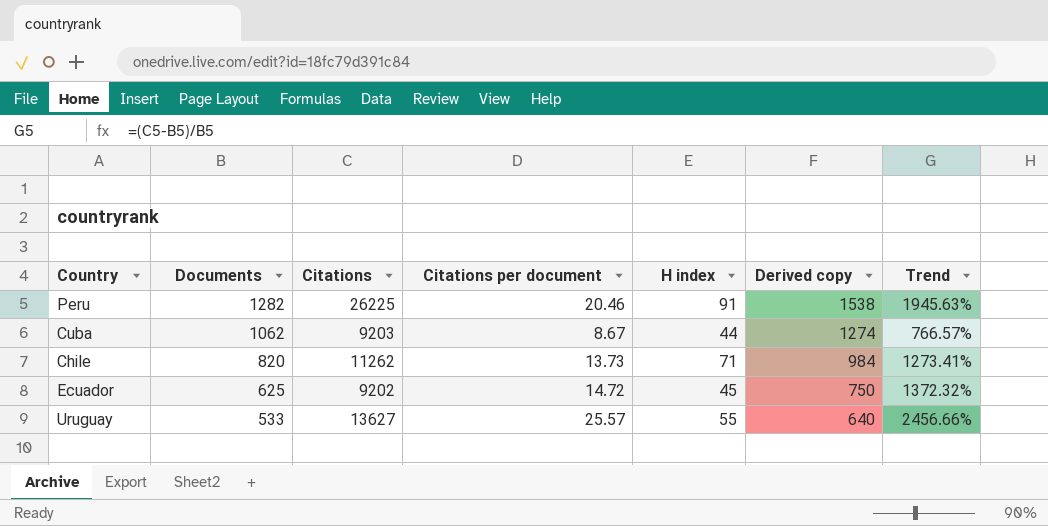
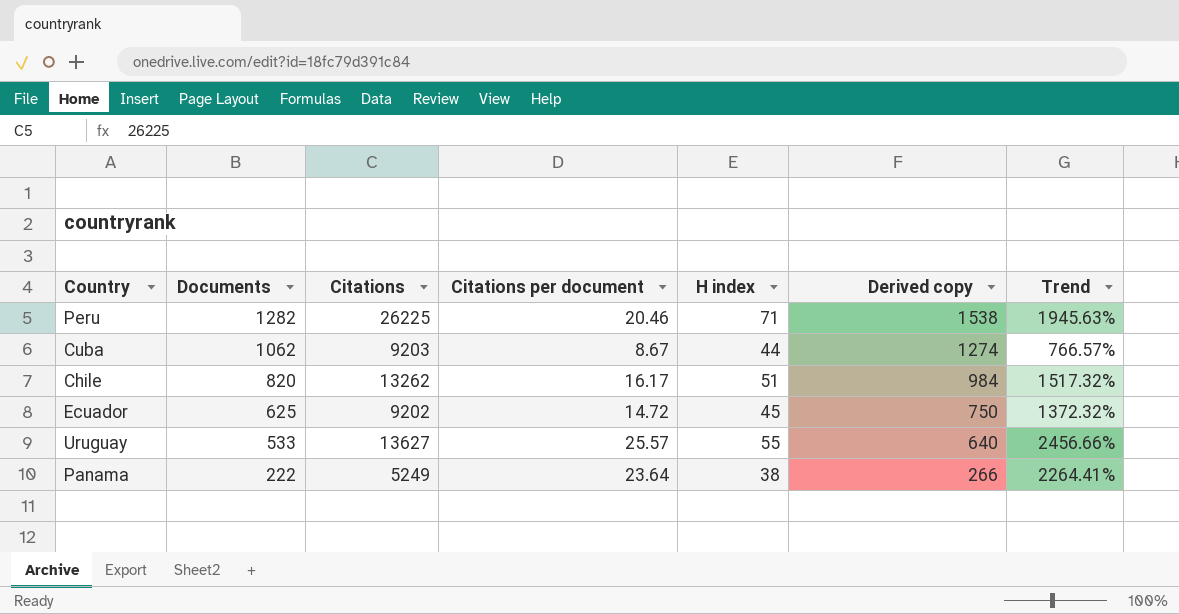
Peru | H index: 91 -> 71
Chile | Citations: 11262 -> 13262
Chile | Citations per document: 13.73 -> 16.17
Chile | H index: 71 -> 51
Chile | Trend: 1273.41% -> 1517.32%
row Panama: none -> 222 | 5249 | 23.64 | 38 | 266 | 2264.41%

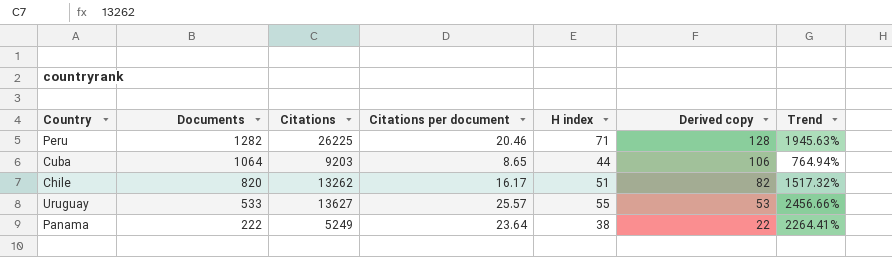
column Derived copy | formula: [Documents] * 1.2 -> [Documents] * 0.1
row Ecuador: 625 | 9202 | 14.72 | 45 | 750 | 1372.32% -> none
Cuba | Documents: 1062 -> 1064
Cuba | Citations per document: 8.67 -> 8.65
Cuba | Trend: 766.57% -> 764.94%

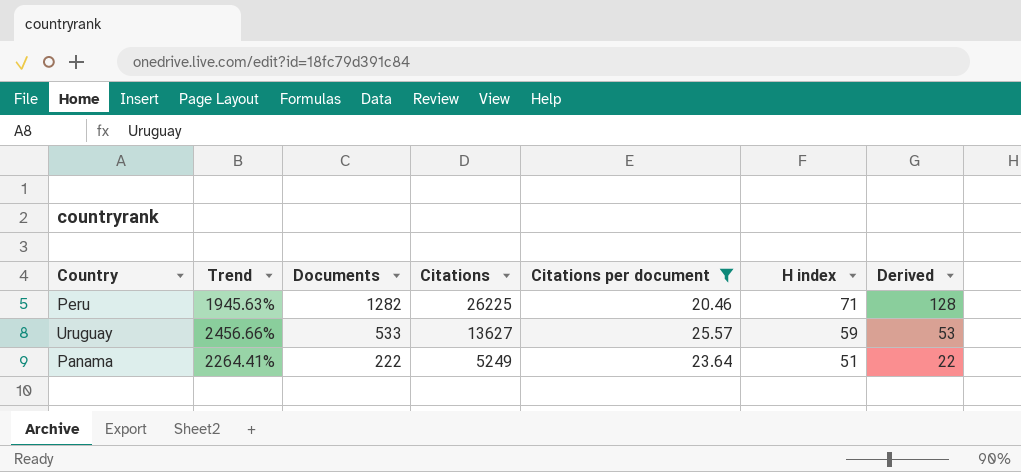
filter: none -> Citations per document >= 20.46
column Trend | position: 7 -> 2
column name: Derived copy -> Derived
Uruguay | H index: 55 -> 59
Panama | H index: 38 -> 51

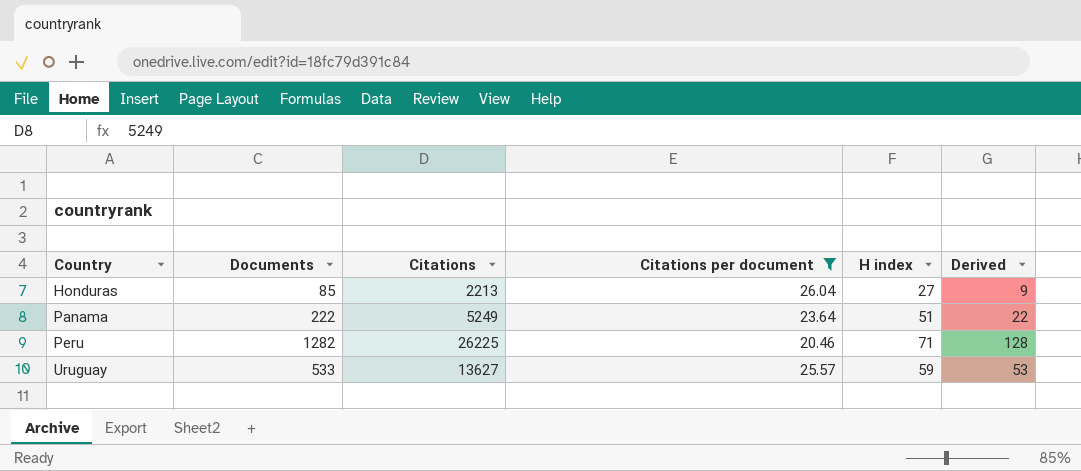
row order: Documents descending -> Country ascending
column Trend | formula: ([Citations] - [Documents]) / [Documents] -> none
row Honduras: none -> 85 | 2213 | 26.04 | 27 | 9

